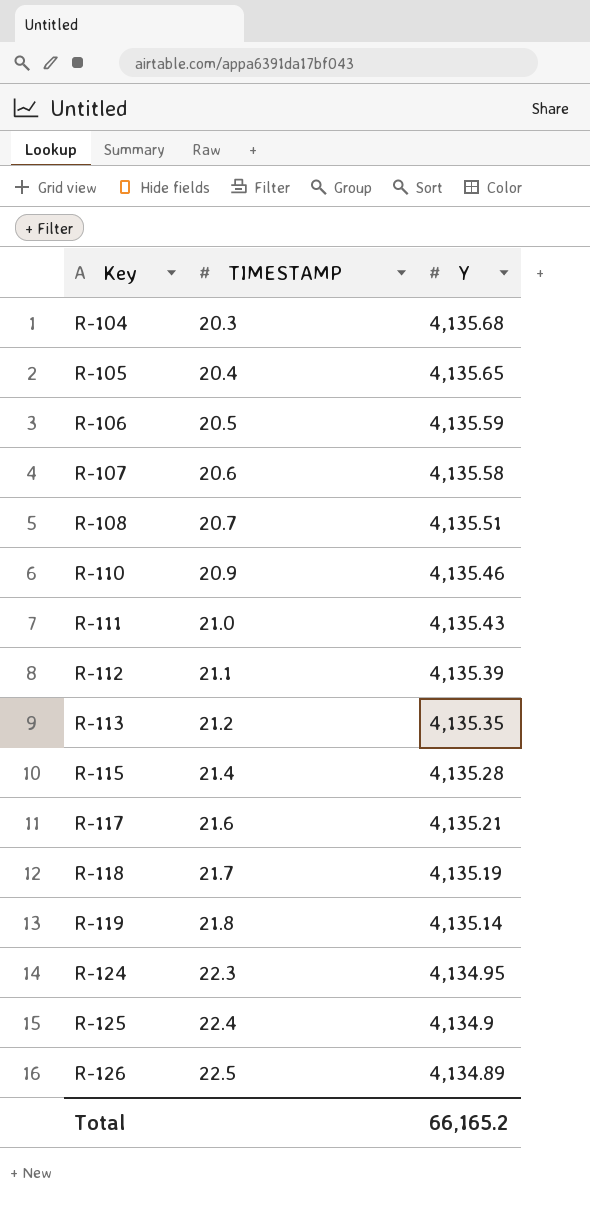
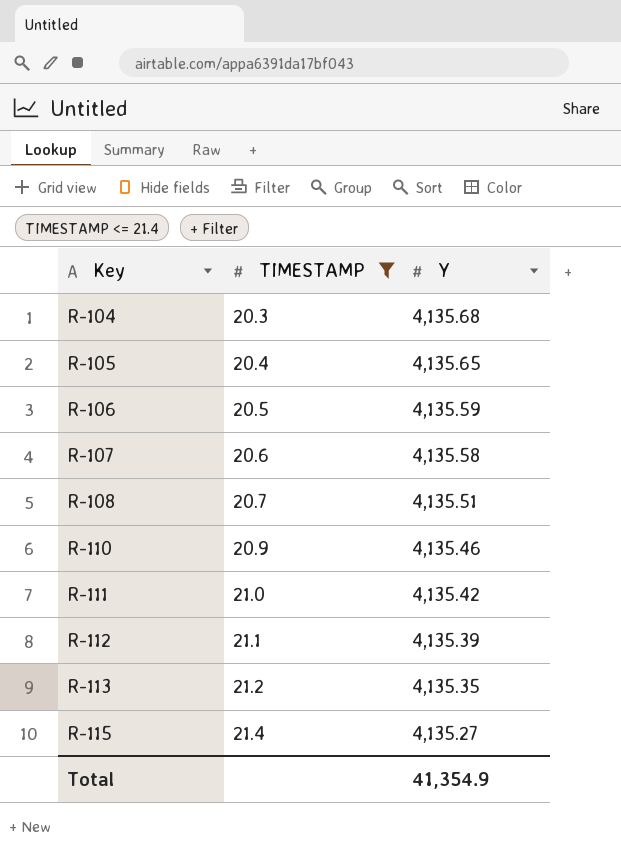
filter: none -> TIMESTAMP <= 21.4
R-111 | Y: 4,135.43 -> 4,135.42
R-115 | Y: 4,135.28 -> 4,135.27
Total | Y: 66,165.2 -> 41,354.9

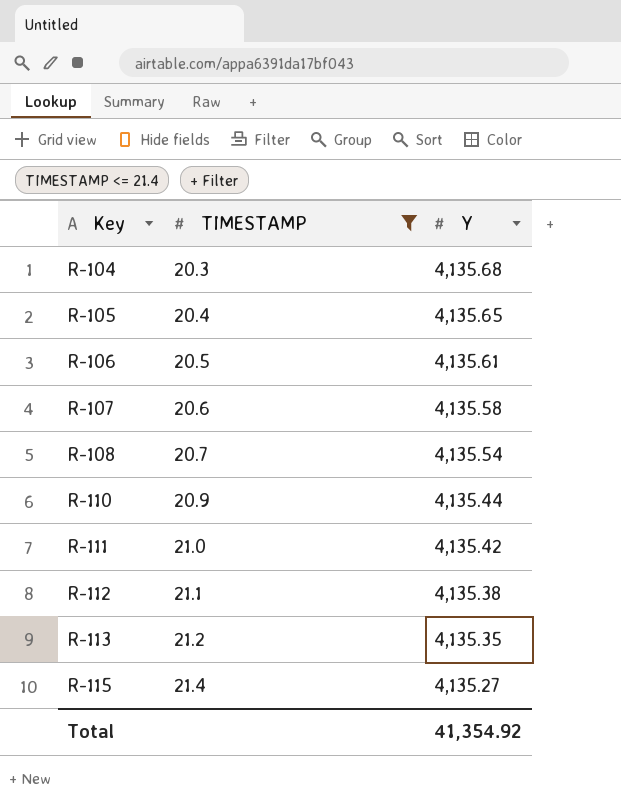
R-106 | Y: 4,135.59 -> 4,135.61
R-108 | Y: 4,135.51 -> 4,135.54
R-110 | Y: 4,135.46 -> 4,135.44
R-112 | Y: 4,135.39 -> 4,135.38
Total | Y: 41,354.9 -> 41,354.92

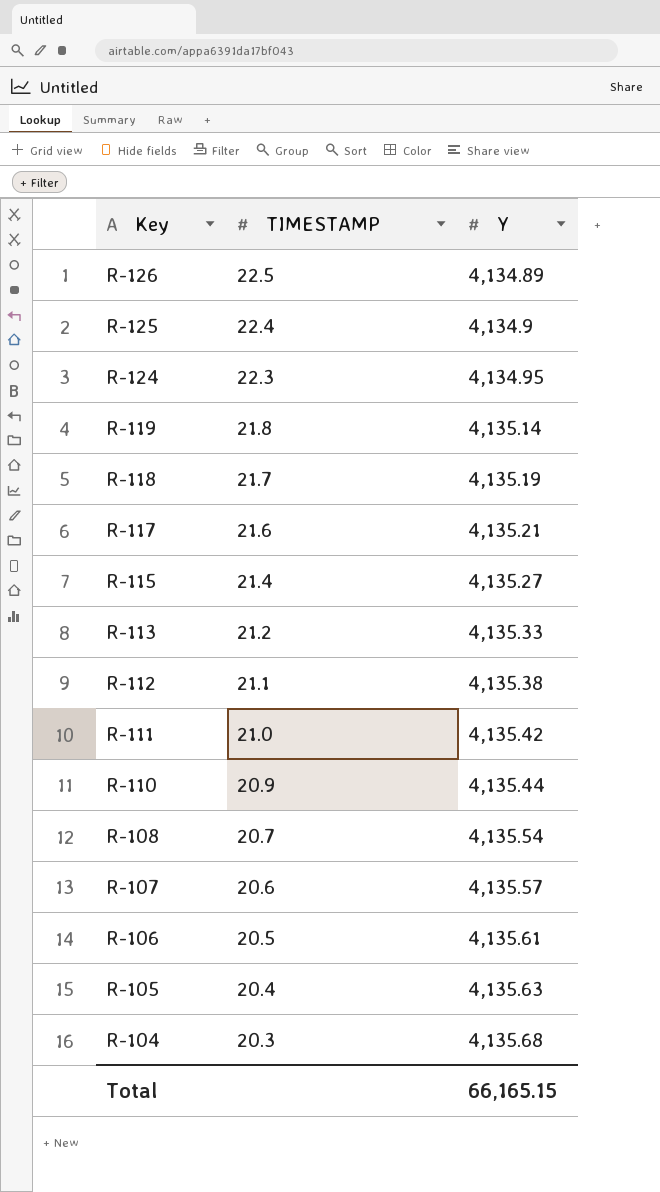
filter: TIMESTAMP <= 21.4 -> none
row order: Key ascending -> Key descending
R-113 | Y: 4,135.35 -> 4,135.33
R-107 | Y: 4,135.58 -> 4,135.57
R-105 | Y: 4,135.65 -> 4,135.63
Total | Y: 41,354.92 -> 66,165.15

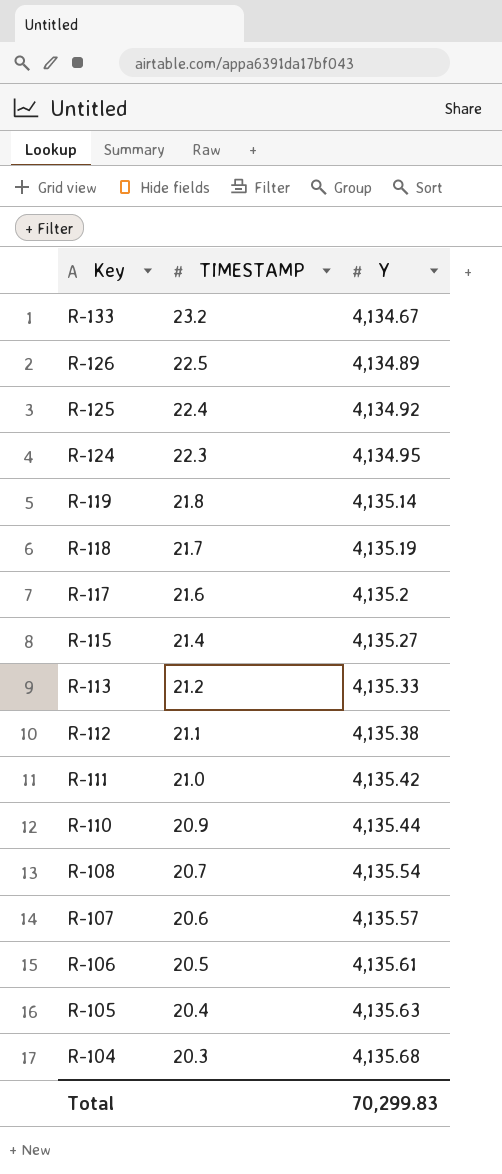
row R-133: none -> 23.2 | 4,134.67
R-125 | Y: 4,134.9 -> 4,134.92
R-117 | Y: 4,135.21 -> 4,135.2
Total | Y: 66,165.15 -> 70,299.83

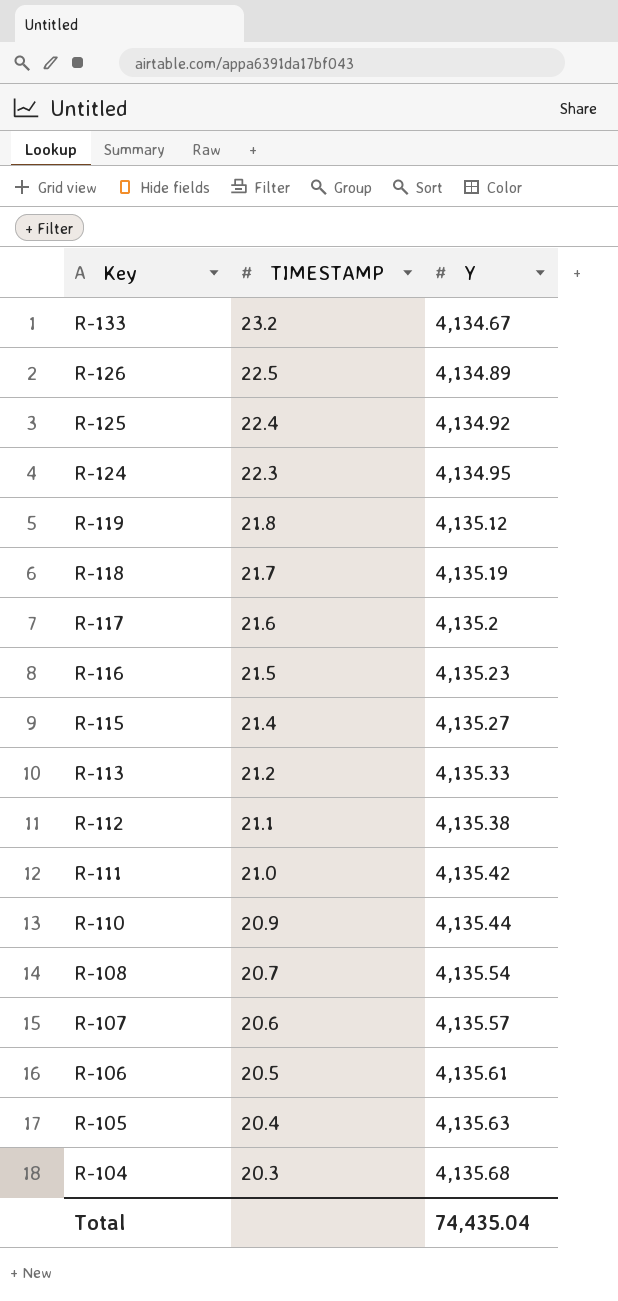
R-119 | Y: 4,135.14 -> 4,135.12
row R-116: none -> 21.5 | 4,135.23
Total | Y: 70,299.83 -> 74,435.04

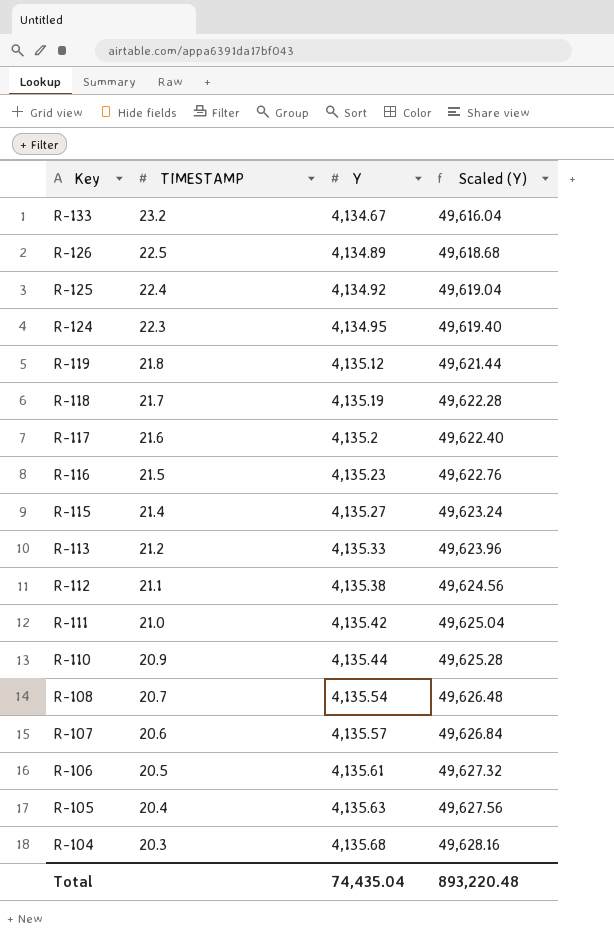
column Scaled (Y) | formula: none -> [Y] * 12

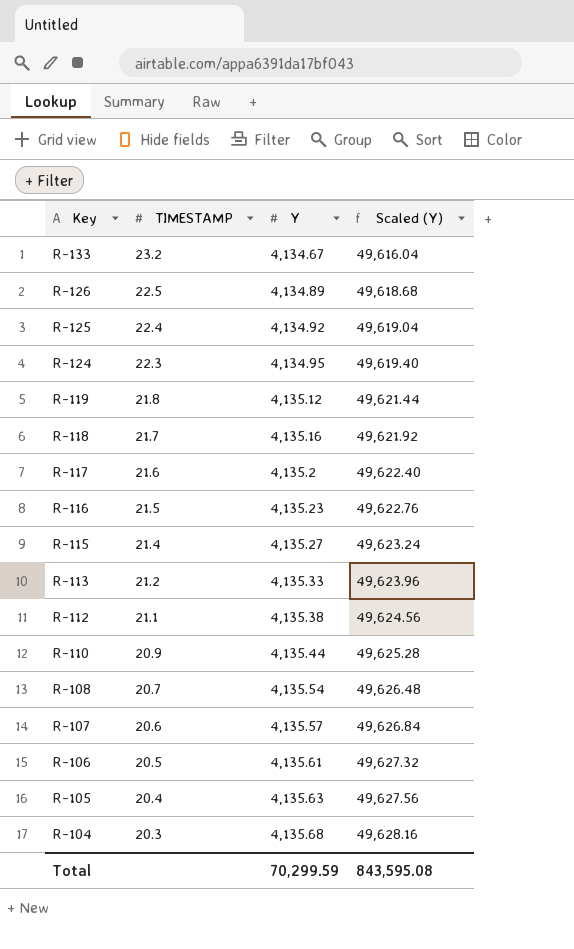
row R-111: 21.0 | 4,135.42 | 49,625.04 -> none
R-118 | Y: 4,135.19 -> 4,135.16
R-118 | Scaled (Y): 49,622.28 -> 49,621.92
Total | Y: 74,435.04 -> 70,299.59
Total | Scaled (Y): 893,220.48 -> 843,595.08

